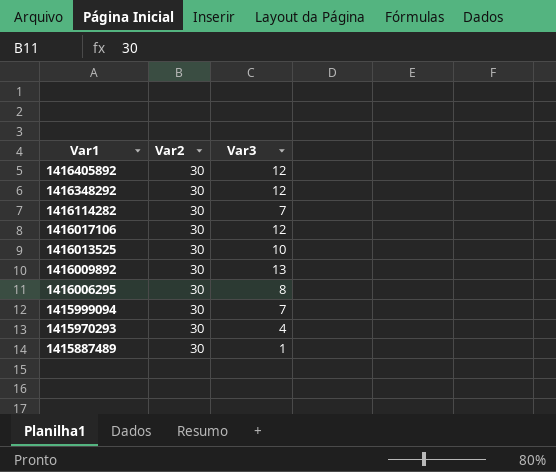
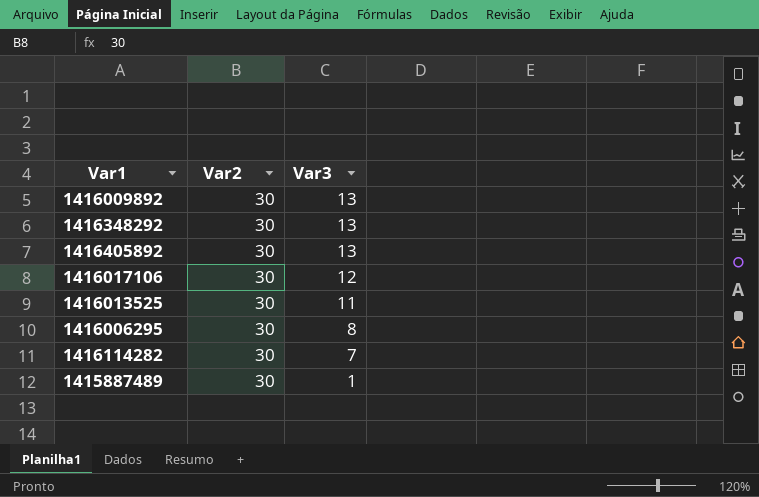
row order: Var1 descending -> Var3 descending
row 1415999094: 30 | 7 -> none
row 1415970293: 30 | 4 -> none
1416348292 | Var3: 12 -> 13
1416405892 | Var3: 12 -> 13
1416013525 | Var3: 10 -> 11

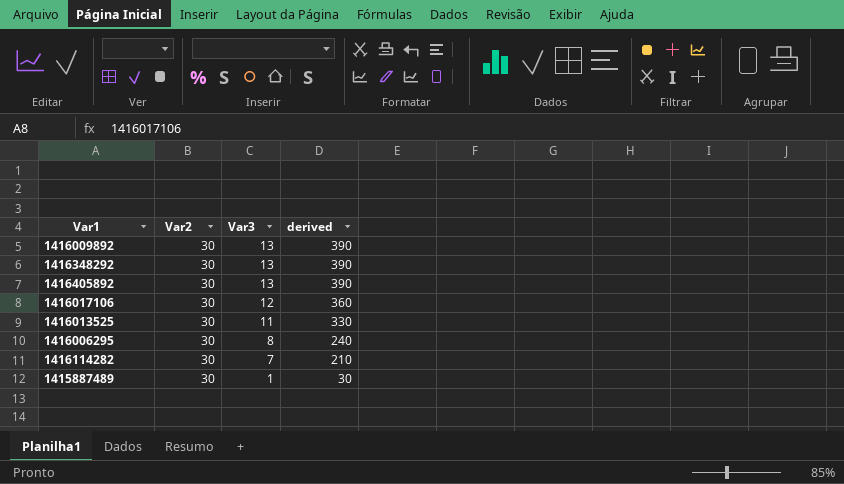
column derived | formula: none -> [Var2] * [Var3]

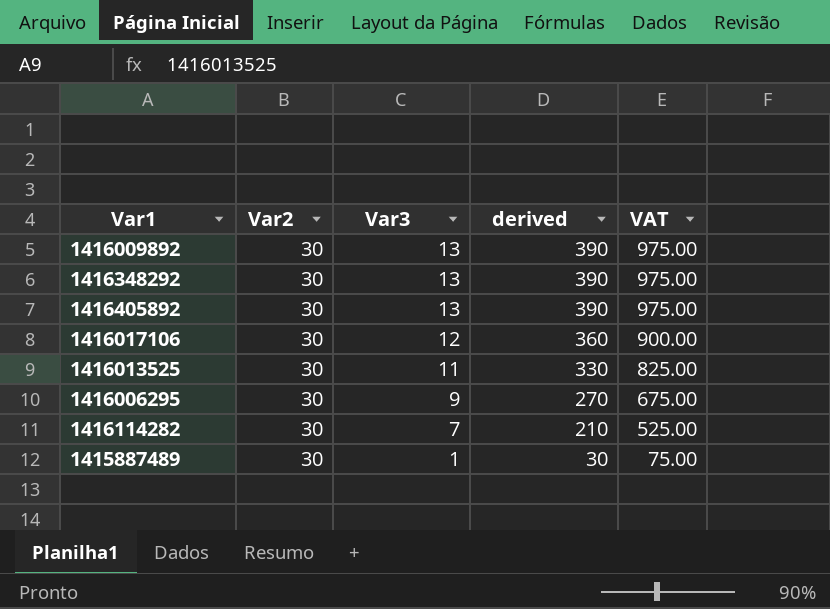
column VAT | formula: none -> [derived] * 2.5
1416006295 | Var3: 8 -> 9
1416006295 | derived: 240 -> 270

